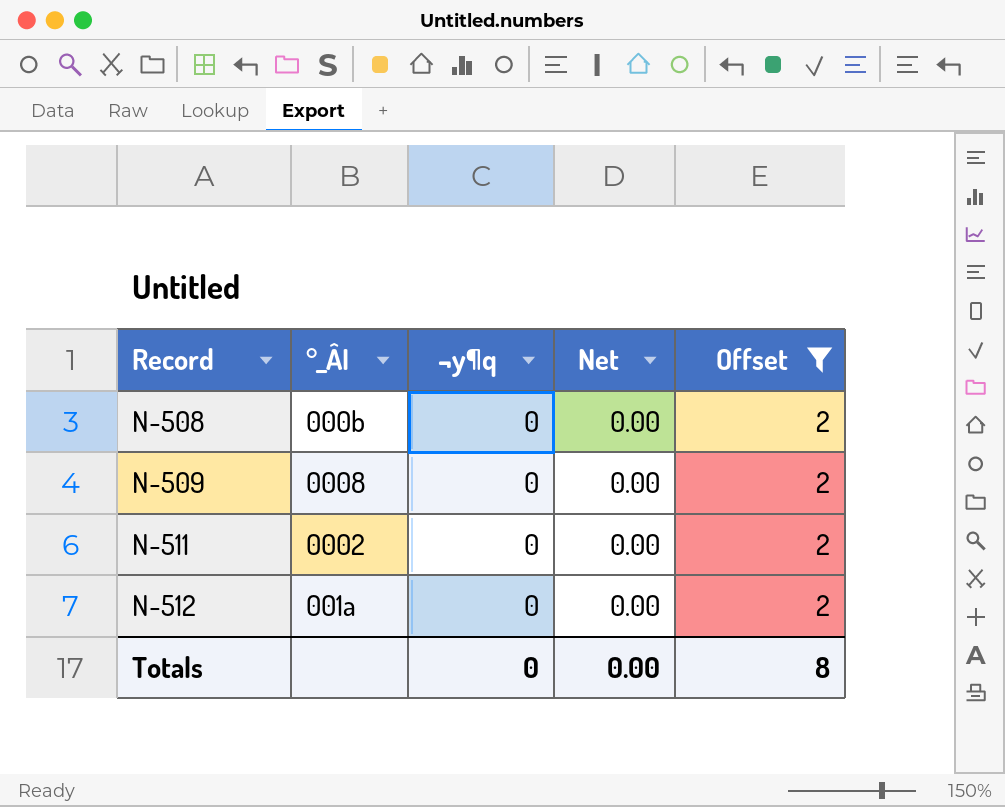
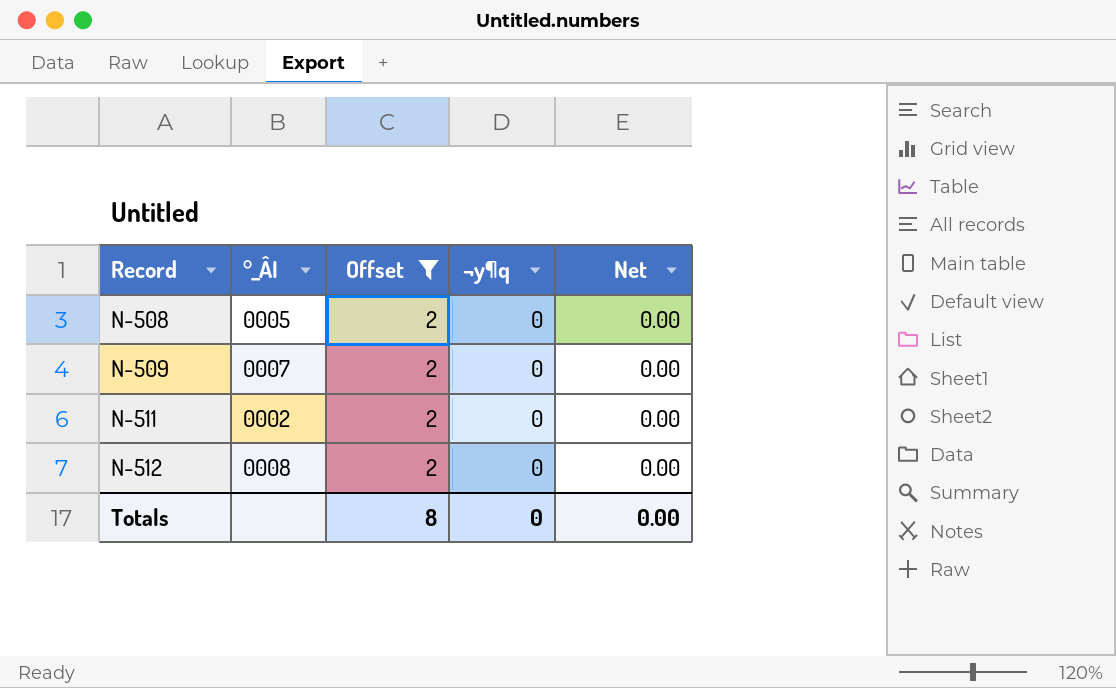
column Offset | position: 5 -> 3
N-508 | °_ÂI: 000b -> 0005
N-509 | °_ÂI: 0008 -> 0007
N-512 | °_ÂI: 001a -> 0008

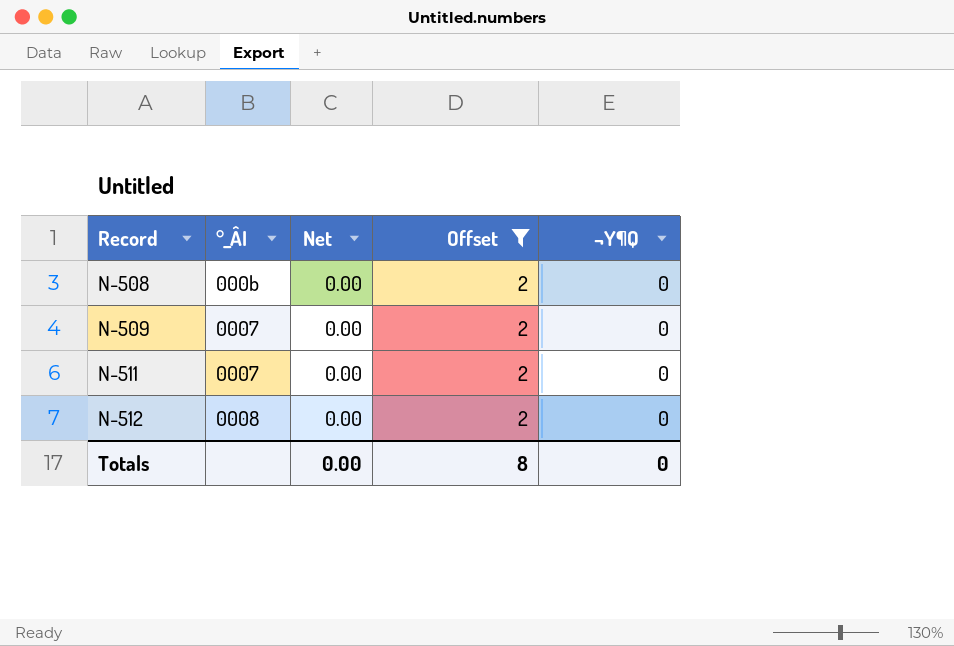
column Net | position: 5 -> 3
column name: ¬y¶q -> ¬Y¶Q
N-508 | °_ÂI: 0005 -> 000b
N-511 | °_ÂI: 0002 -> 0007

